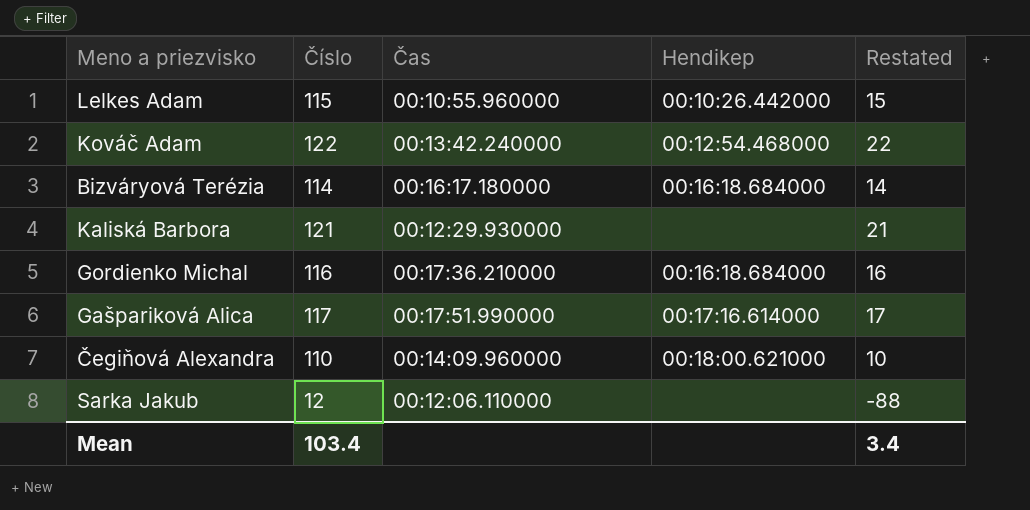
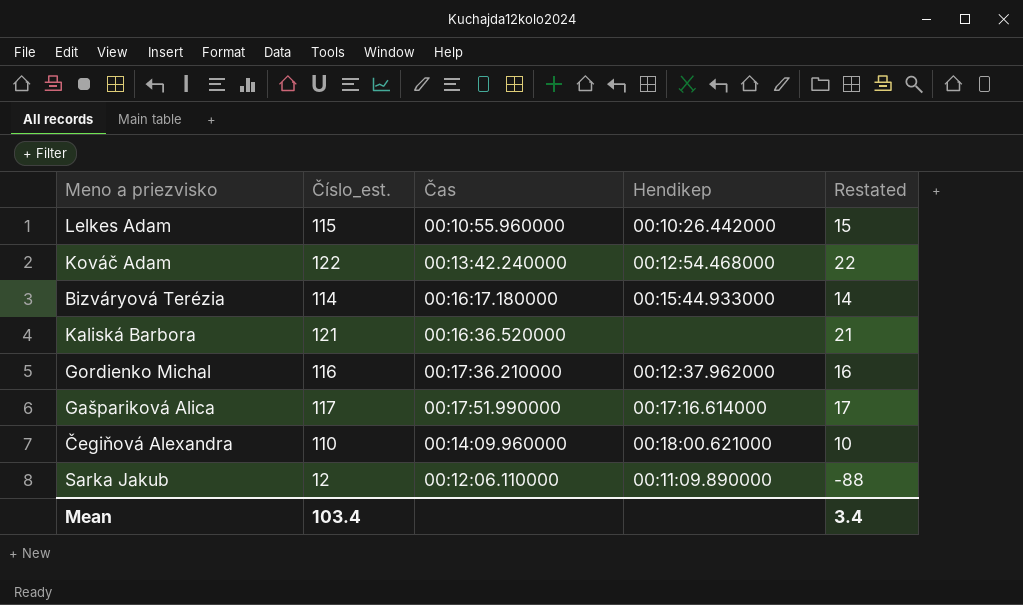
column name: Číslo -> Číslo_est.
Bizváryová Terézia | Hendikep: 00:16:18.684000 -> 00:15:44.933000
Kaliská Barbora | Čas: 00:12:29.930000 -> 00:16:36.520000
Gordienko Michal | Hendikep: 00:16:18.684000 -> 00:12:37.962000
Sarka Jakub | Hendikep: none -> 00:11:09.890000

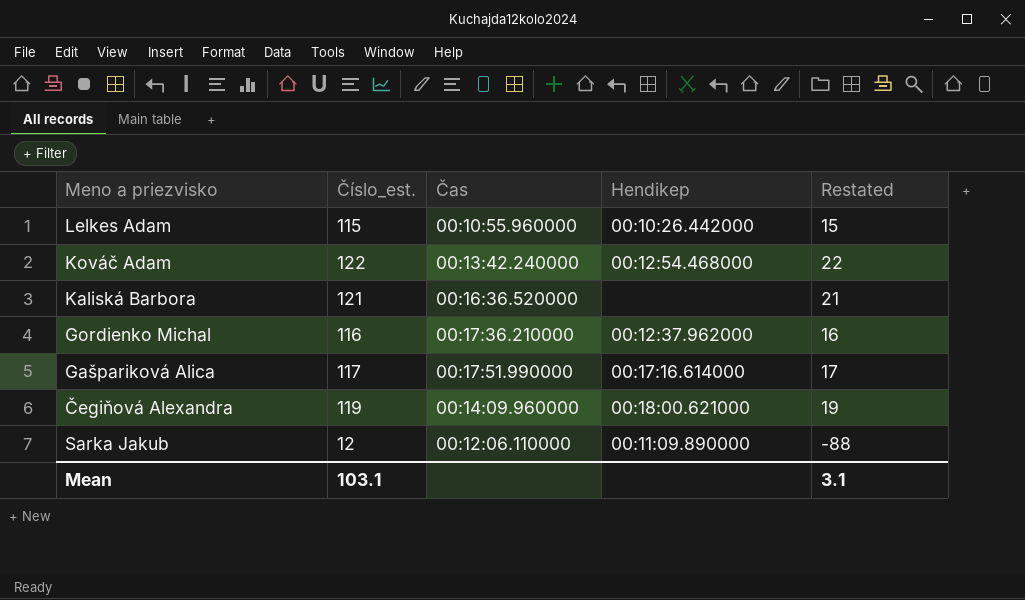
row Bizváryová Terézia: 114 | 00:16:17.180000 | 00:15:44.933000 | 14 -> none
Čegiňová Alexandra | Číslo_est.: 110 -> 119
Čegiňová Alexandra | Restated: 10 -> 19
Mean | Číslo_est.: 103.4 -> 103.1
Mean | Restated: 3.4 -> 3.1

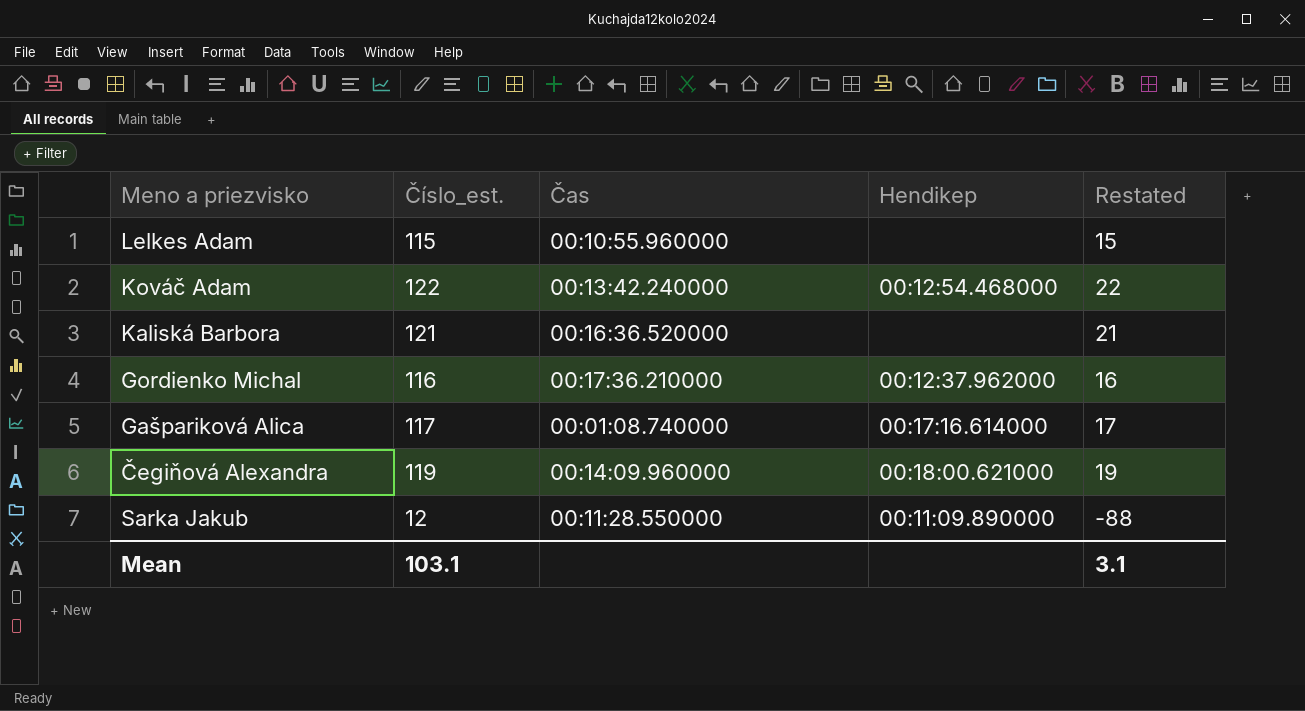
Lelkes Adam | Hendikep: 00:10:26.442000 -> none
Gašpariková Alica | Čas: 00:17:51.990000 -> 00:01:08.740000
Sarka Jakub | Čas: 00:12:06.110000 -> 00:11:28.550000

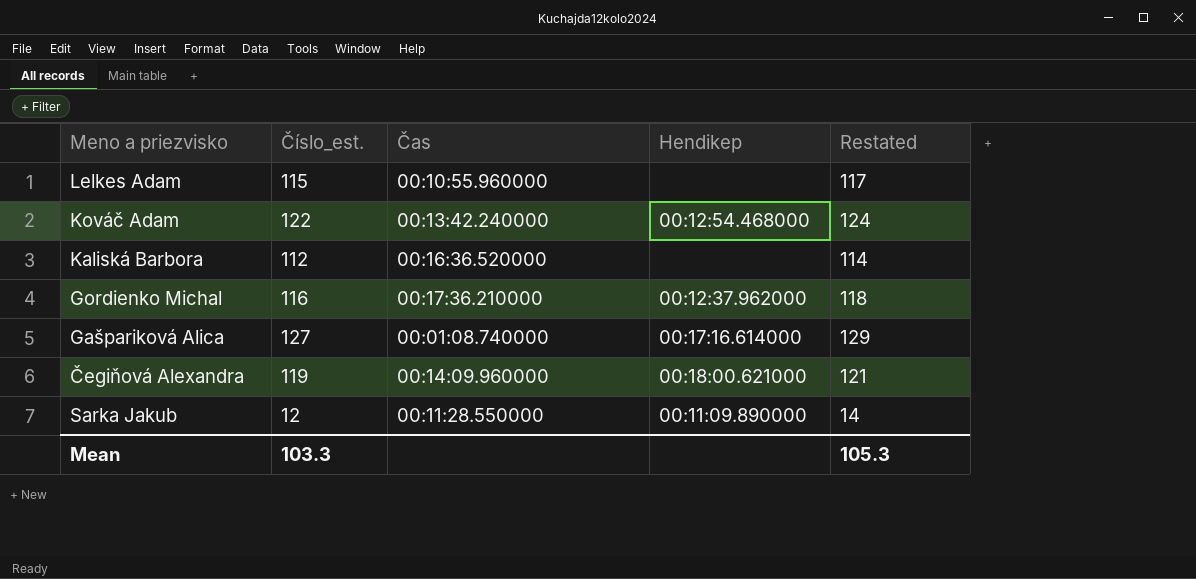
column Restated | formula: [Číslo_est.] - 100 -> [Číslo_est.] + 2
Kaliská Barbora | Číslo_est.: 121 -> 112
Gašpariková Alica | Číslo_est.: 117 -> 127
Mean | Číslo_est.: 103.1 -> 103.3
Mean | Restated: 3.1 -> 105.3

